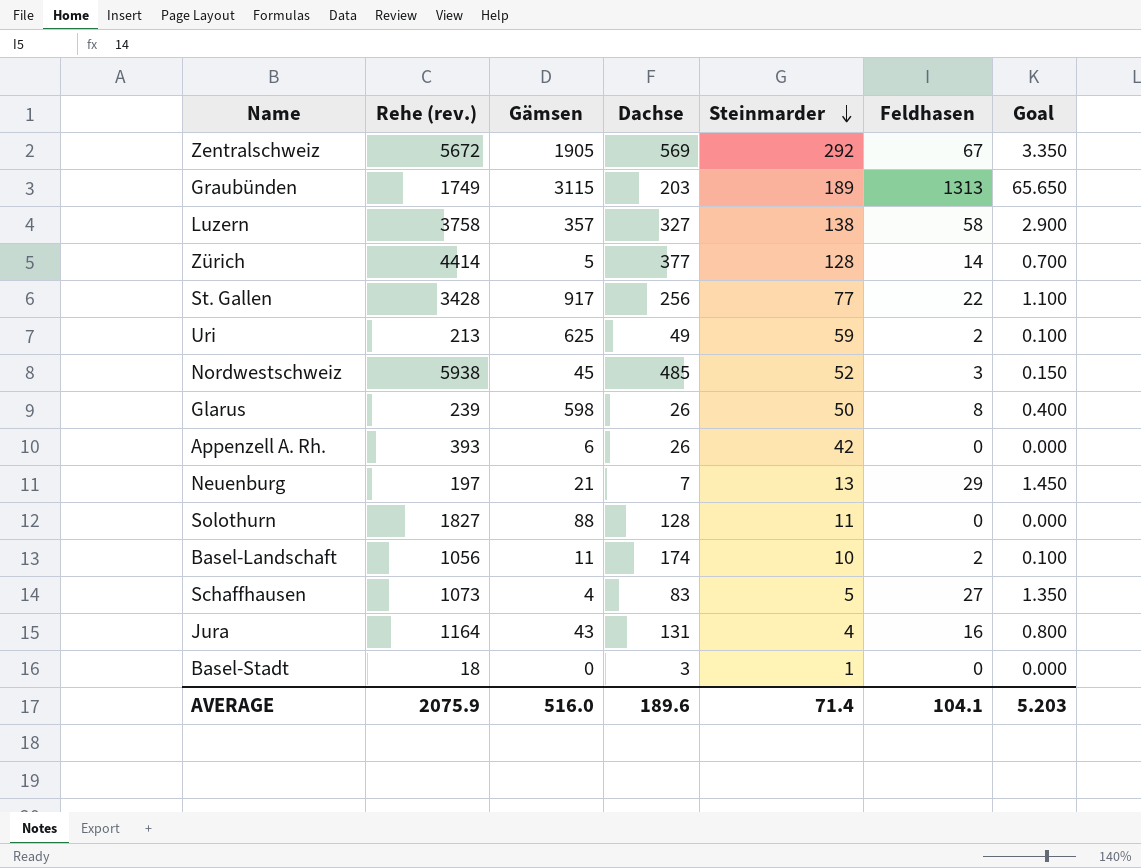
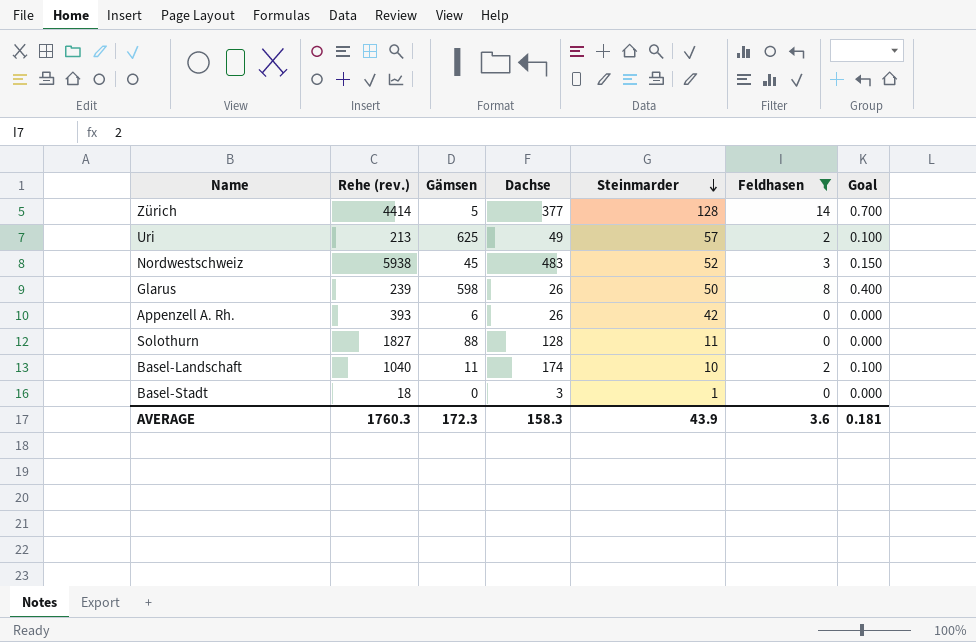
filter: none -> Feldhasen <= 14
Uri | Steinmarder: 59 -> 57
Nordwestschweiz | Dachse: 485 -> 483
Basel-Landschaft | Rehe (rev.): 1056 -> 1040
AVERAGE | Rehe (rev.): 2075.9 -> 1760.3
AVERAGE | Gämsen: 516.0 -> 172.3
AVERAGE | Dachse: 189.6 -> 158.3
AVERAGE | Steinmarder: 71.4 -> 43.9
AVERAGE | Feldhasen: 104.1 -> 3.6
AVERAGE | Goal: 5.203 -> 0.181

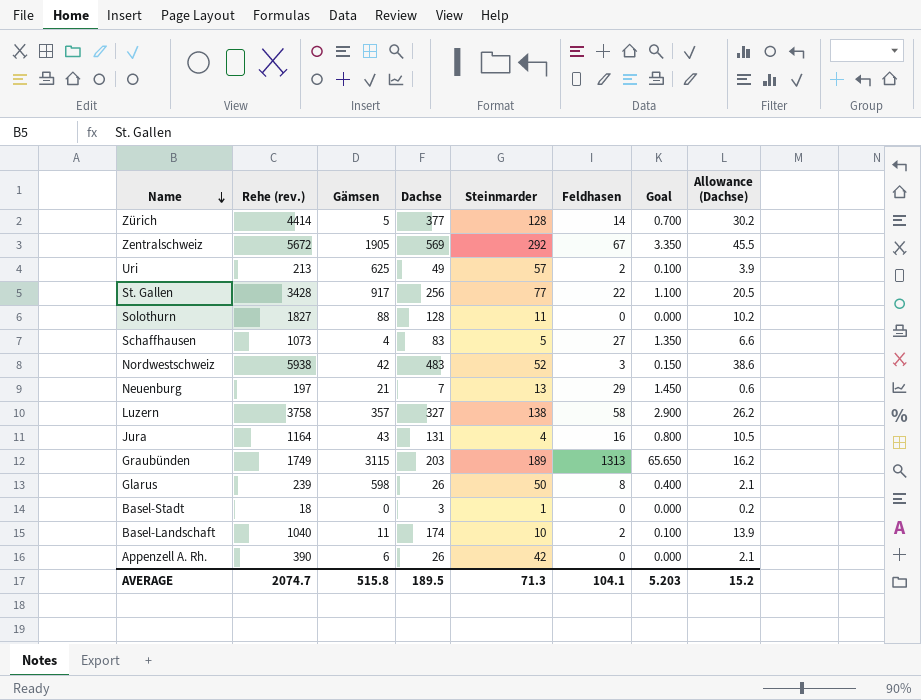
filter: Feldhasen <= 14 -> none
row order: Steinmarder descending -> Name descending
column Allowance (Dachse) | formula: none -> [Dachse] * 0.08
Nordwestschweiz | Gämsen: 45 -> 42
Appenzell A. Rh. | Rehe (rev.): 393 -> 390
AVERAGE | Rehe (rev.): 1760.3 -> 2074.7
AVERAGE | Gämsen: 172.3 -> 515.8
AVERAGE | Dachse: 158.3 -> 189.5
AVERAGE | Steinmarder: 43.9 -> 71.3
AVERAGE | Feldhasen: 3.6 -> 104.1
AVERAGE | Goal: 0.181 -> 5.203

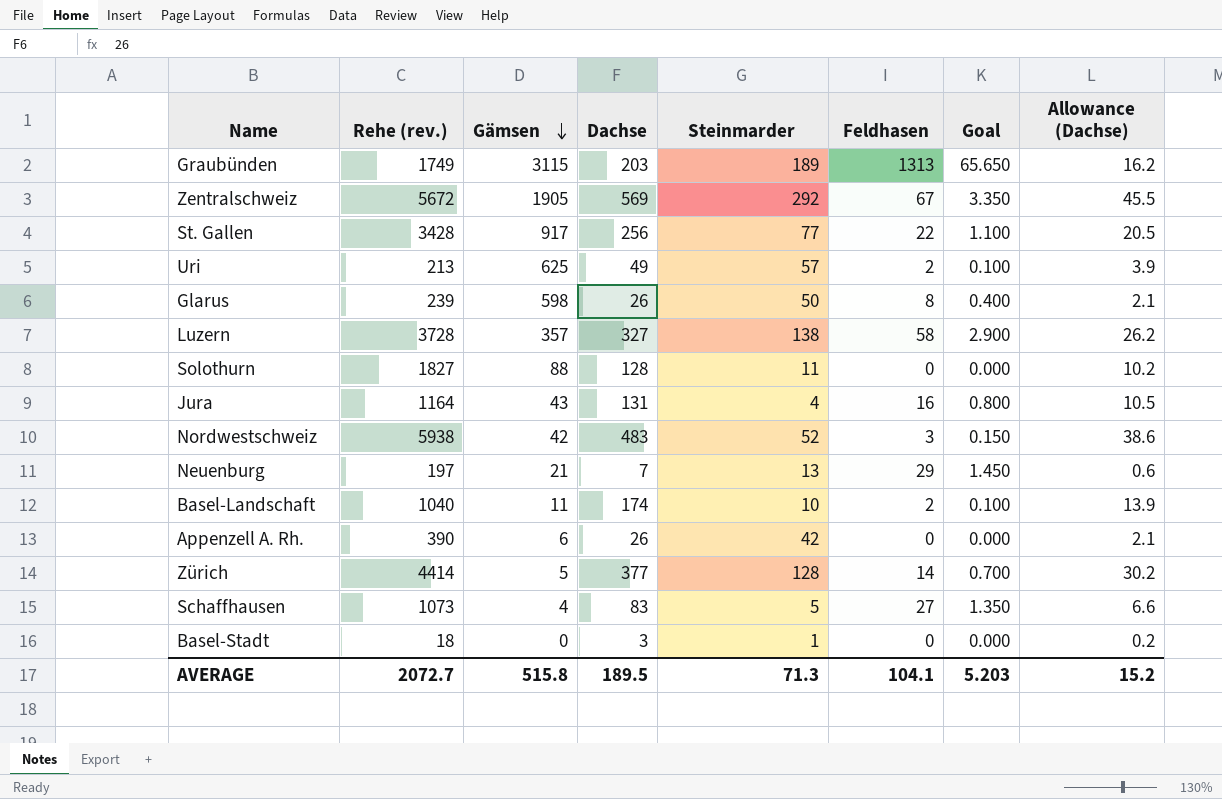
row order: Name descending -> Gämsen descending
Luzern | Rehe (rev.): 3758 -> 3728
AVERAGE | Rehe (rev.): 2074.7 -> 2072.7

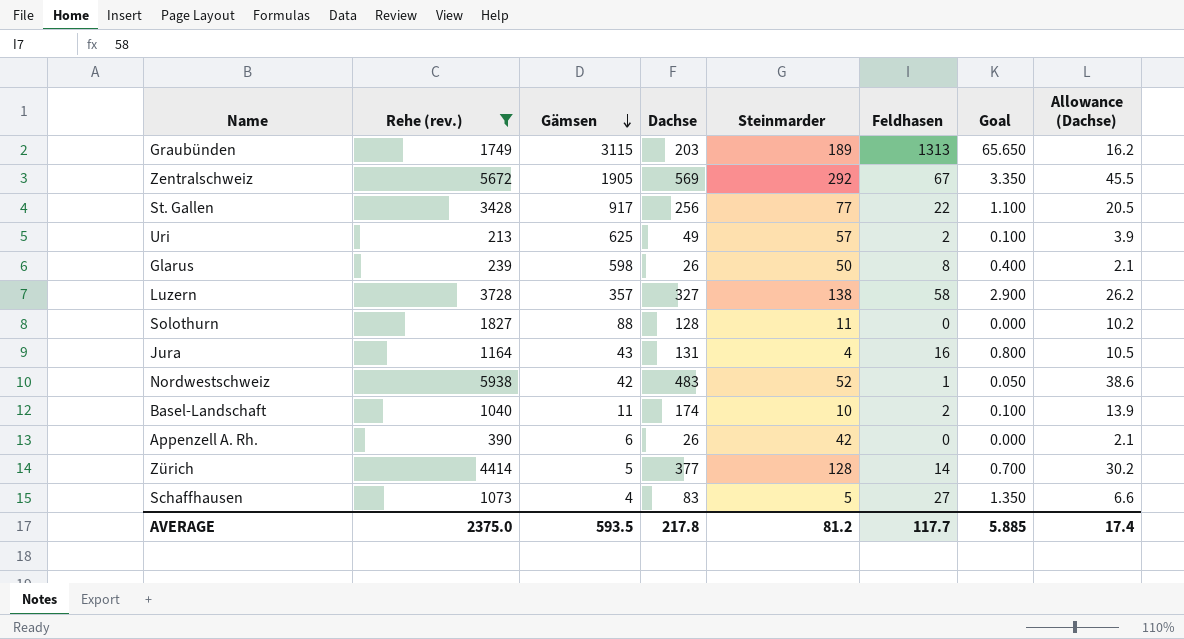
filter: none -> Rehe (rev.) >= 213
Nordwestschweiz | Feldhasen: 3 -> 1
Nordwestschweiz | Goal: 0.150 -> 0.050
AVERAGE | Rehe (rev.): 2072.7 -> 2375.0
AVERAGE | Gämsen: 515.8 -> 593.5
AVERAGE | Dachse: 189.5 -> 217.8
AVERAGE | Steinmarder: 71.3 -> 81.2
AVERAGE | Feldhasen: 104.1 -> 117.7
AVERAGE | Goal: 5.203 -> 5.885
AVERAGE | Allowance (Dachse): 15.2 -> 17.4

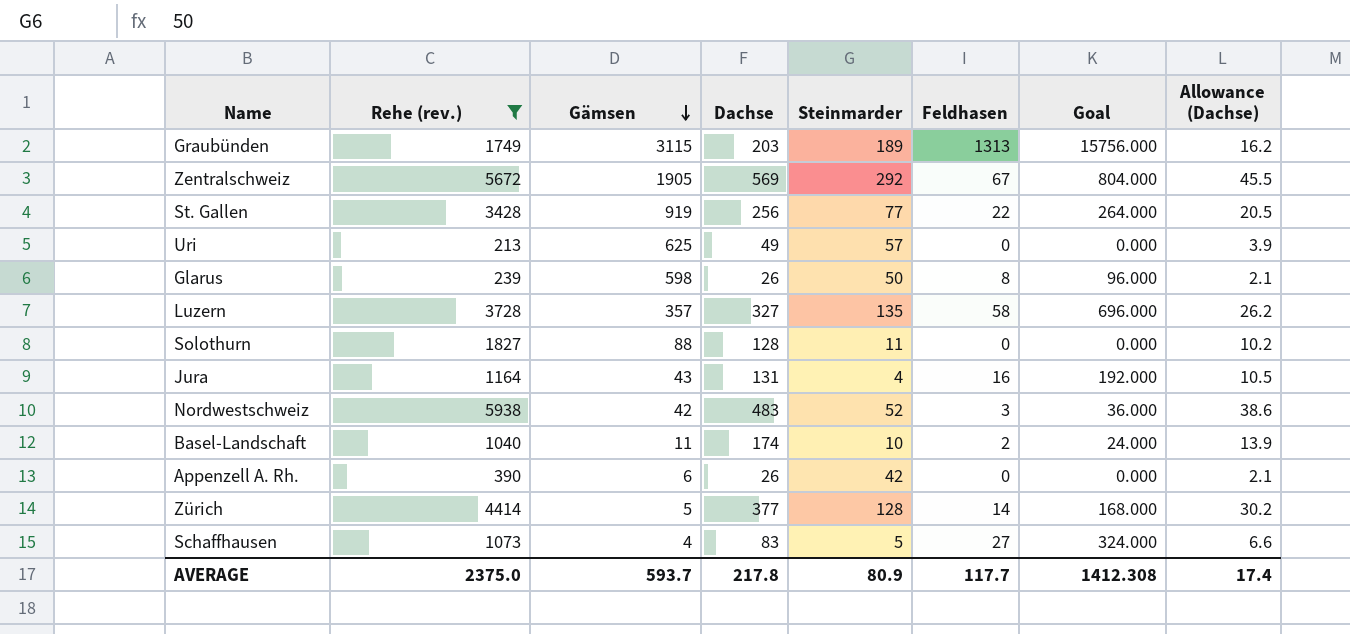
column Goal | formula: [Feldhasen] * 0.05 -> [Feldhasen] * 12
St. Gallen | Gämsen: 917 -> 919
Uri | Feldhasen: 2 -> 0
Luzern | Steinmarder: 138 -> 135
Nordwestschweiz | Feldhasen: 1 -> 3
AVERAGE | Gämsen: 593.5 -> 593.7
AVERAGE | Steinmarder: 81.2 -> 80.9
AVERAGE | Goal: 5.885 -> 1412.308

